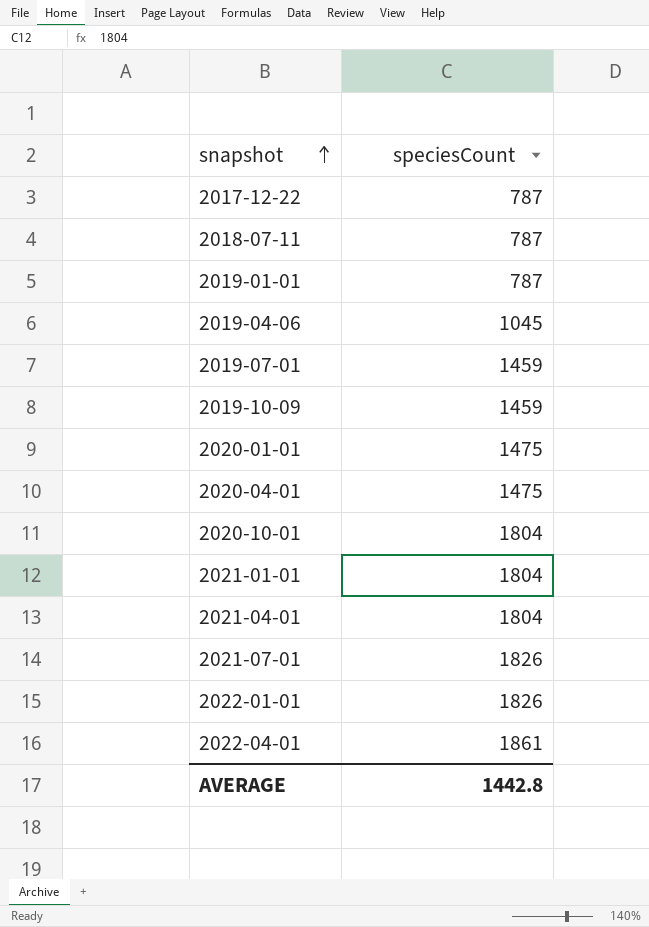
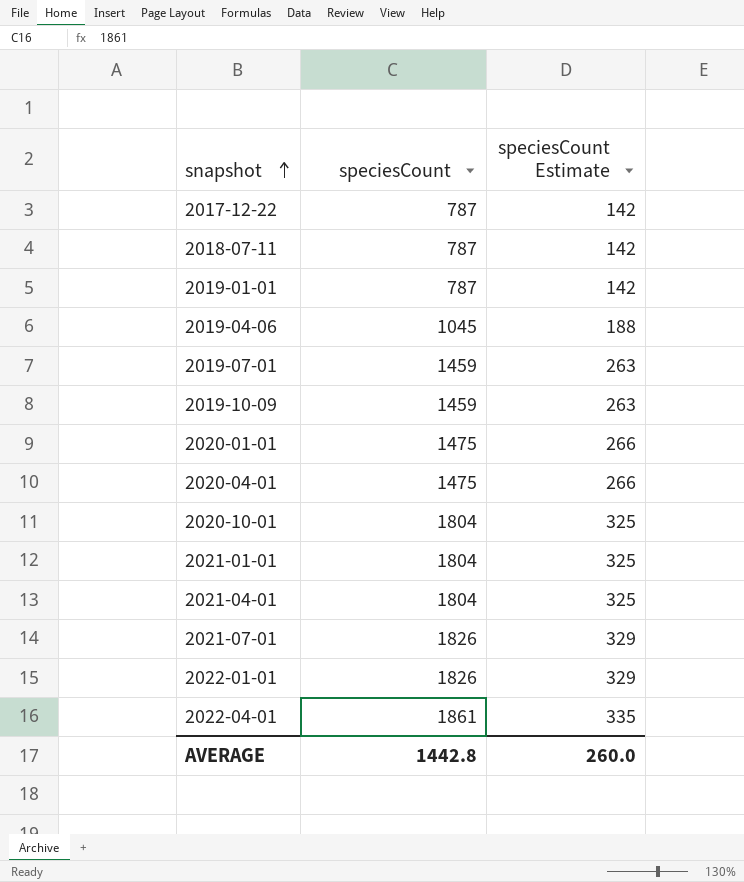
column speciesCount Estimate | formula: none -> [speciesCount] * 0.18

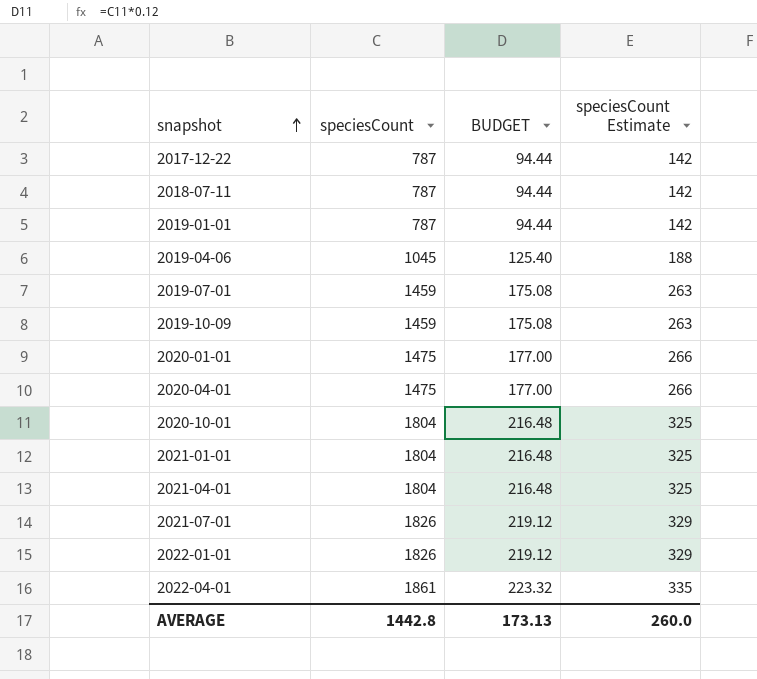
column BUDGET | formula: none -> [speciesCount] * 0.12

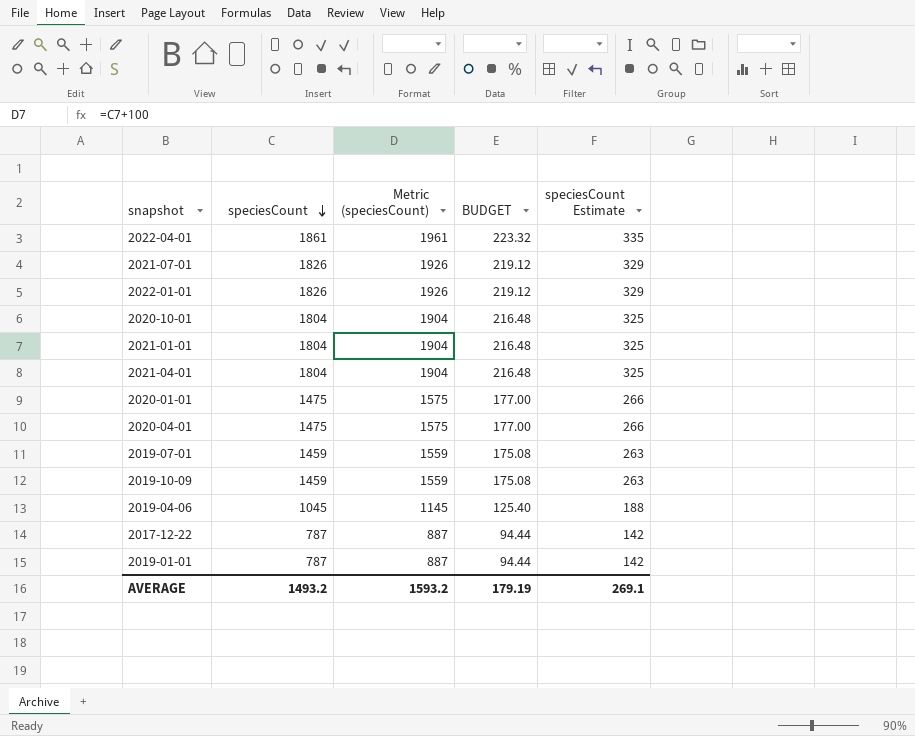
row order: snapshot ascending -> speciesCount descending
column Metric (speciesCount) | formula: none -> [speciesCount] + 100
row 2018-07-11: 787 | 94.44 | 142 -> none
AVERAGE | speciesCount: 1442.8 -> 1493.2
AVERAGE | BUDGET: 173.13 -> 179.19
AVERAGE | speciesCount Estimate: 260.0 -> 269.1

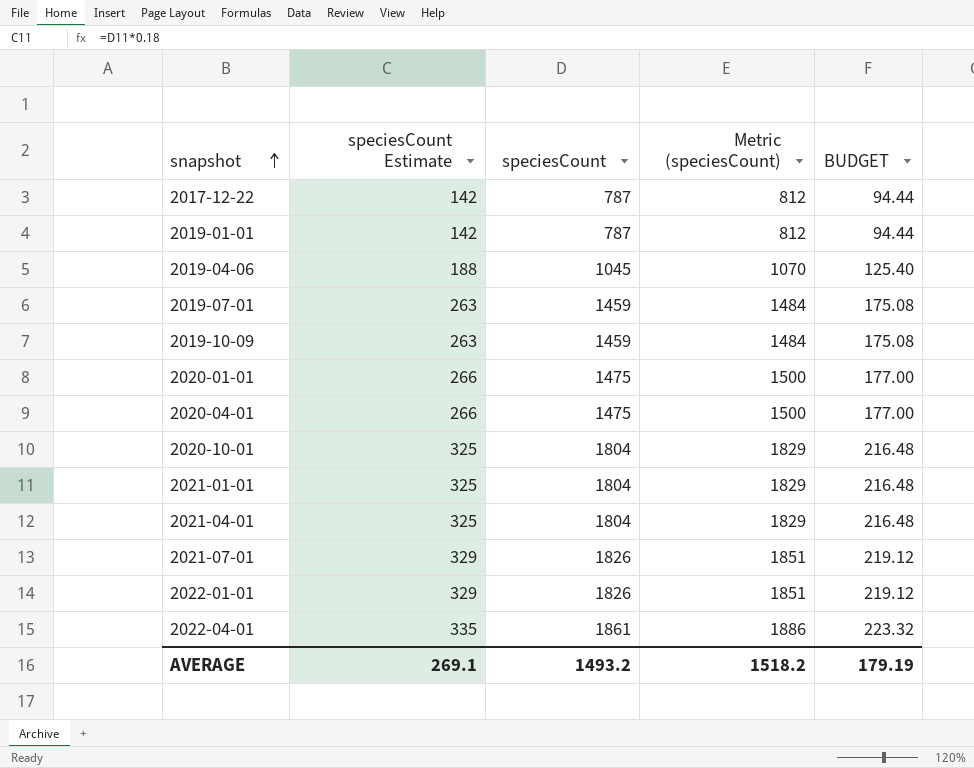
row order: speciesCount descending -> snapshot ascending
column speciesCount Estimate | position: 5 -> 2
column Metric (speciesCount) | formula: [speciesCount] + 100 -> [speciesCount] + 25
AVERAGE | Metric (speciesCount): 1593.2 -> 1518.2

